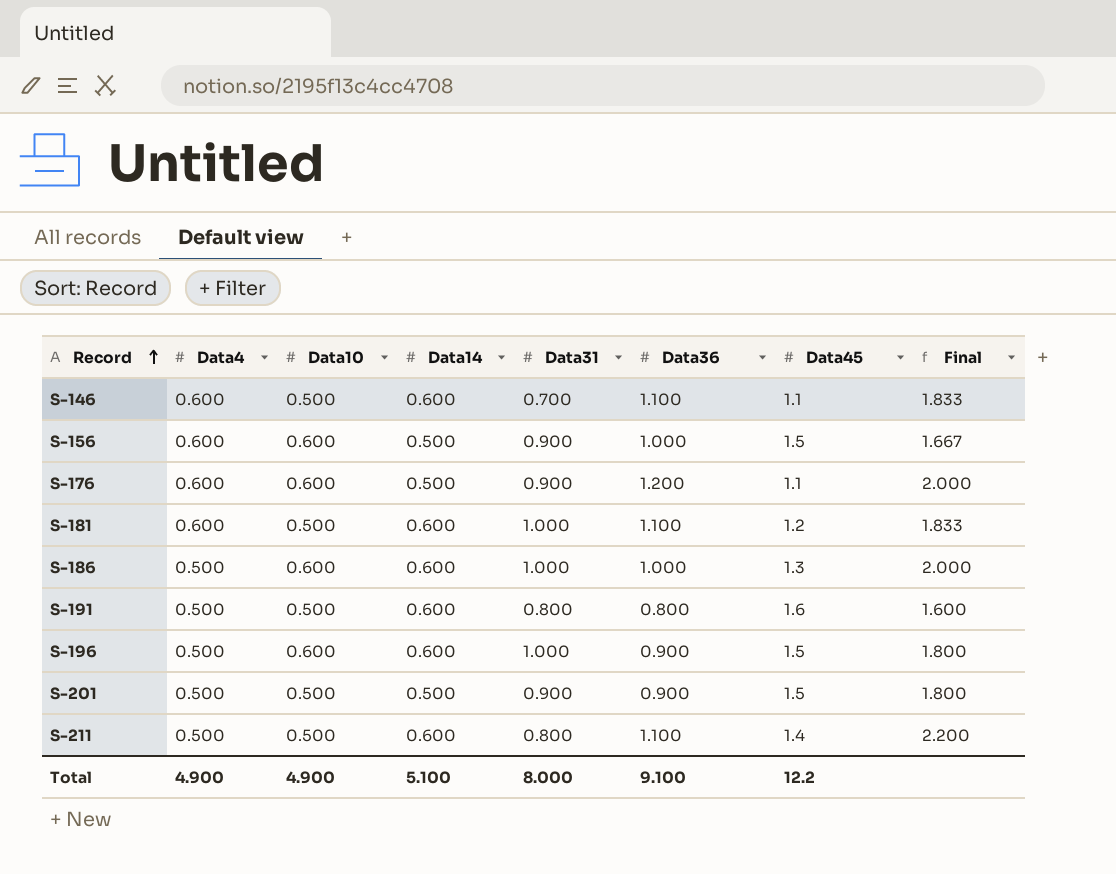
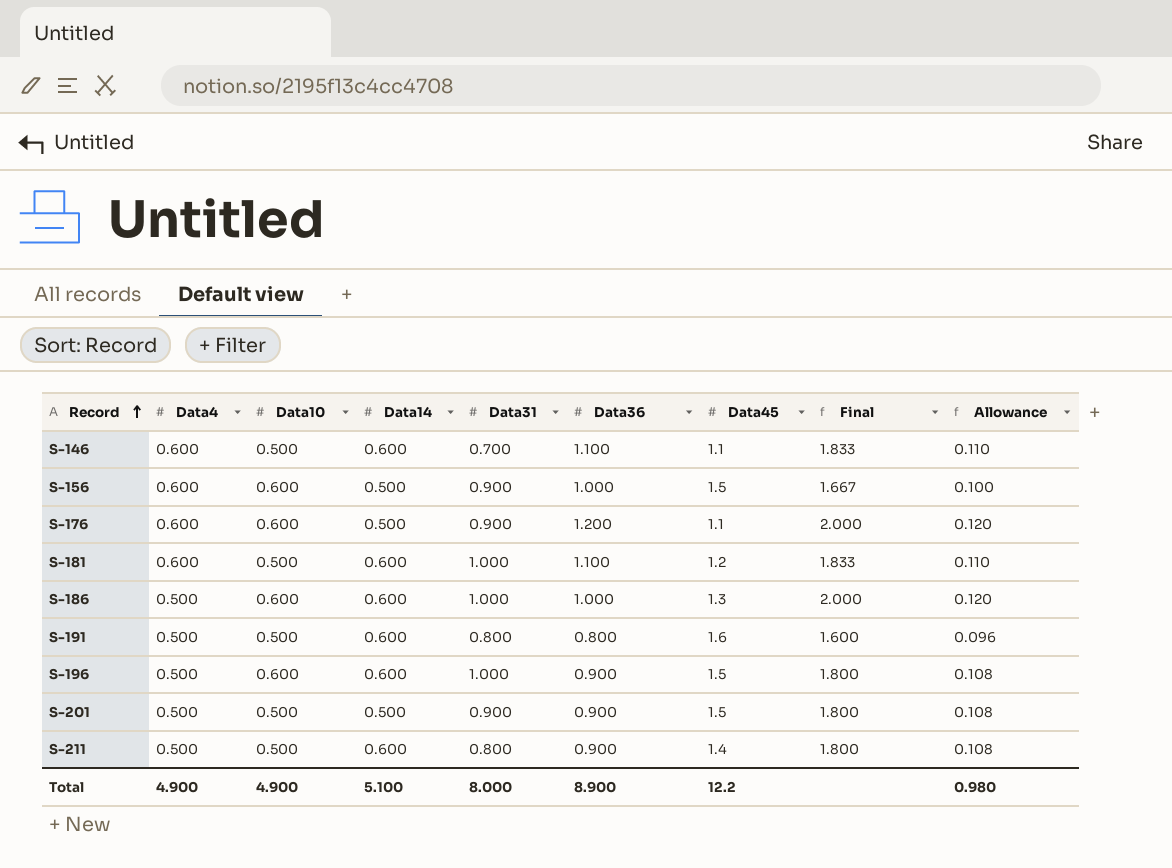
column Allowance | formula: none -> [Final] * 0.06
S-211 | Data36: 1.100 -> 0.900
S-211 | Final: 2.200 -> 1.800
Total | Data36: 9.100 -> 8.900

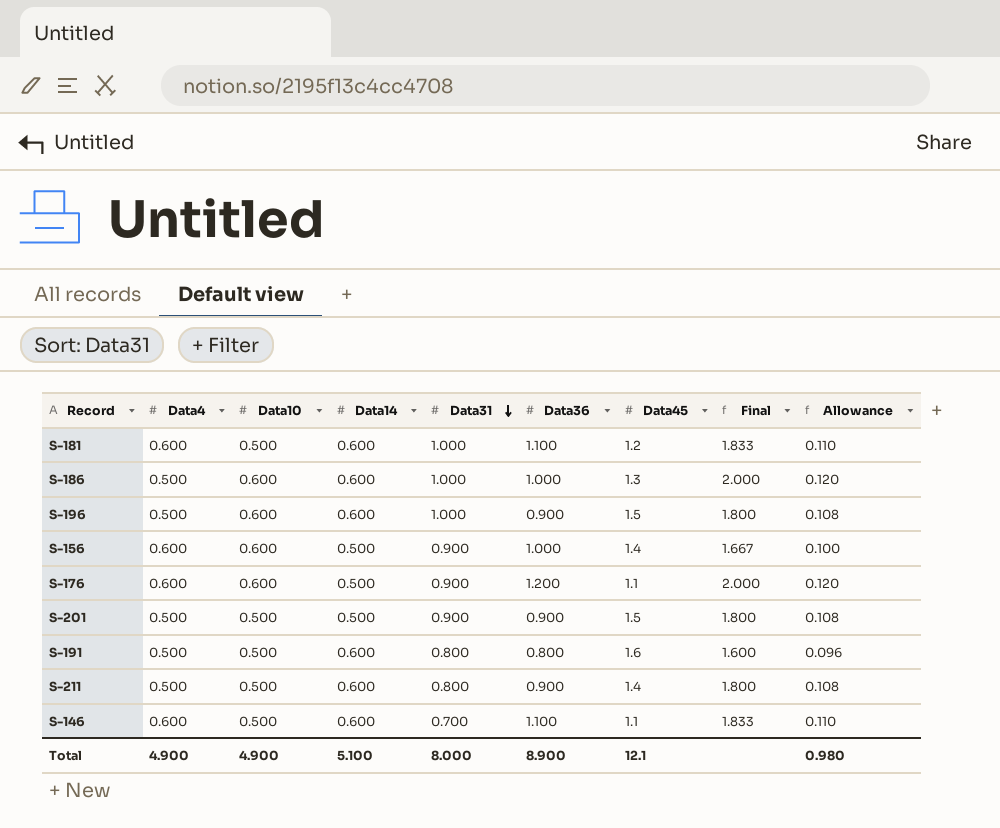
row order: Record ascending -> Data31 descending
S-156 | Data45: 1.5 -> 1.4
Total | Data45: 12.2 -> 12.1

